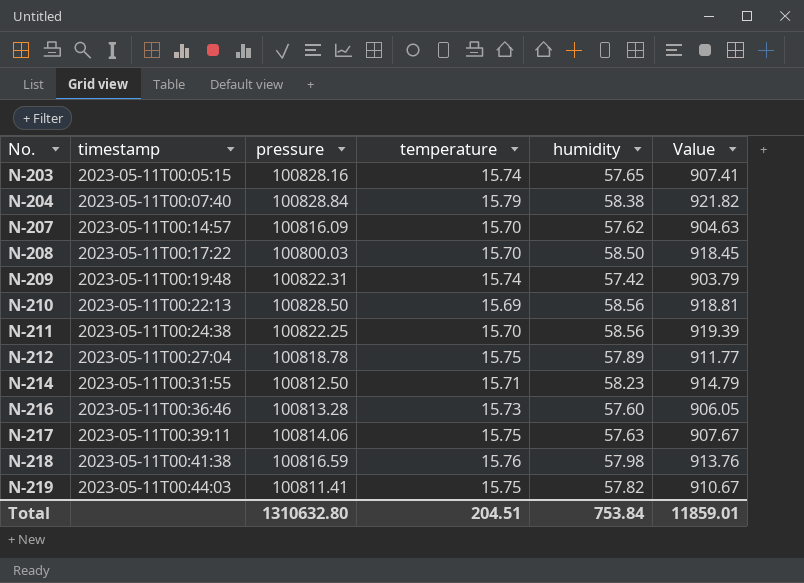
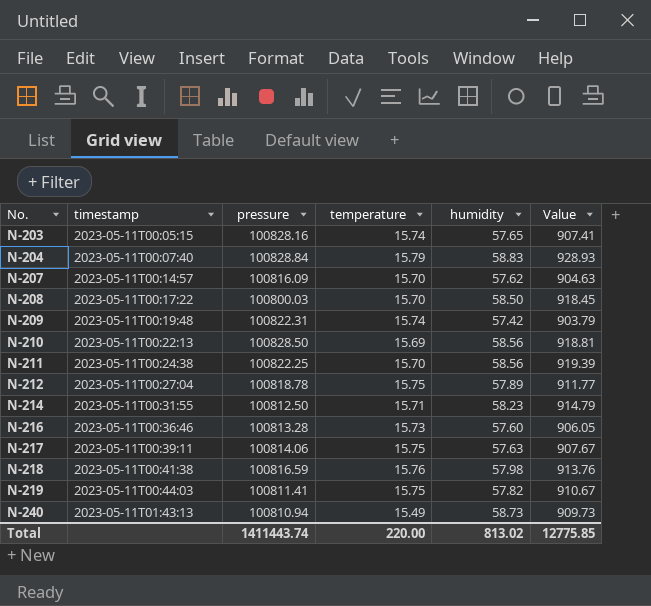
N-204 | humidity: 58.38 -> 58.83
N-204 | Value: 921.82 -> 928.93
row N-240: none -> 2023-05-11T01:43:13 | 100810.94 | 15.49 | 58.73 | 909.73
Total | pressure: 1310632.80 -> 1411443.74
Total | temperature: 204.51 -> 220.00
Total | humidity: 753.84 -> 813.02
Total | Value: 11859.01 -> 12775.85

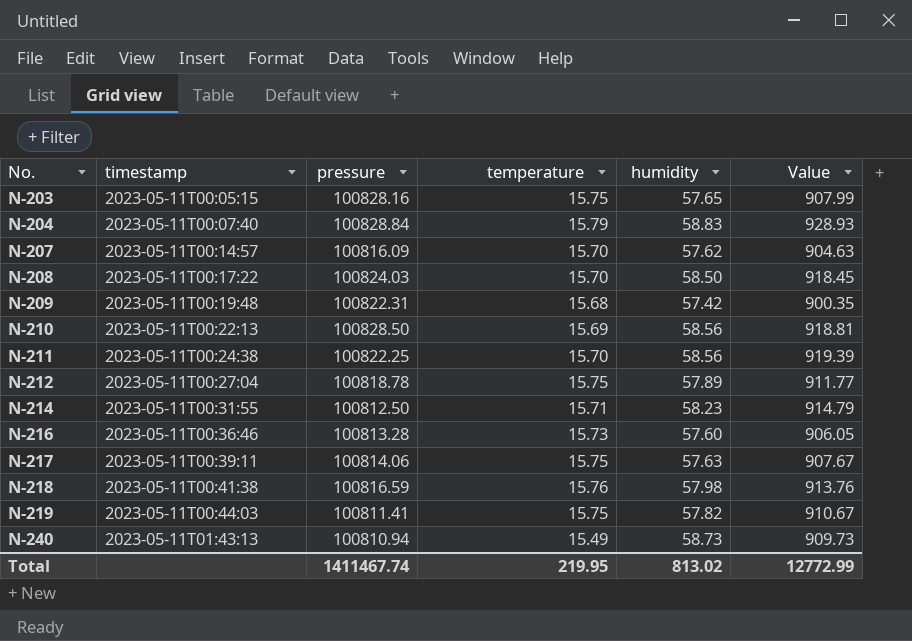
N-203 | temperature: 15.74 -> 15.75
N-203 | Value: 907.41 -> 907.99
N-208 | pressure: 100800.03 -> 100824.03
N-209 | temperature: 15.74 -> 15.68
N-209 | Value: 903.79 -> 900.35
Total | pressure: 1411443.74 -> 1411467.74
Total | temperature: 220.00 -> 219.95
Total | Value: 12775.85 -> 12772.99

